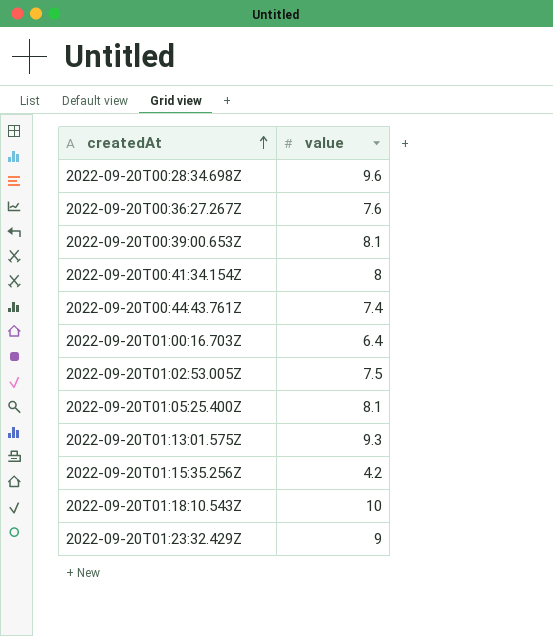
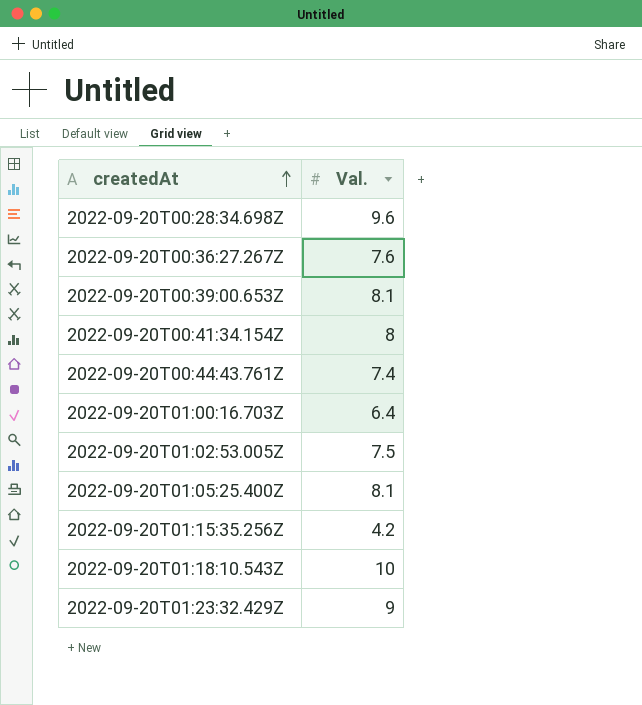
column name: value -> Val.
row 2022-09-20T01:13:01.575Z: 9.3 -> none

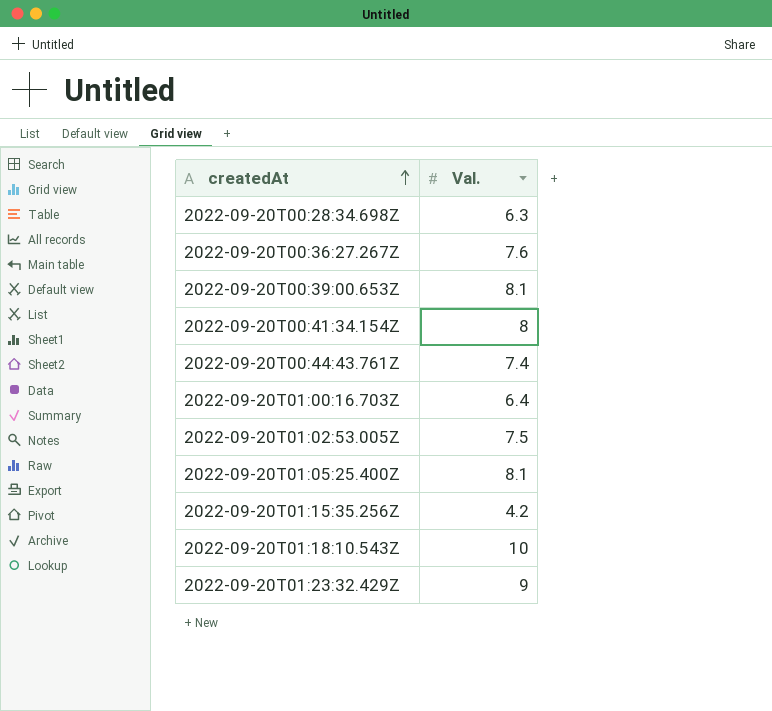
2022-09-20T00:28:34.698Z | Val.: 9.6 -> 6.3

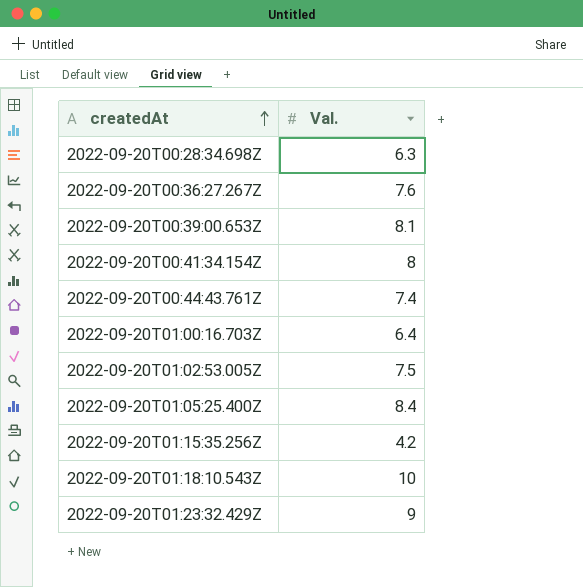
2022-09-20T01:05:25.400Z | Val.: 8.1 -> 8.4

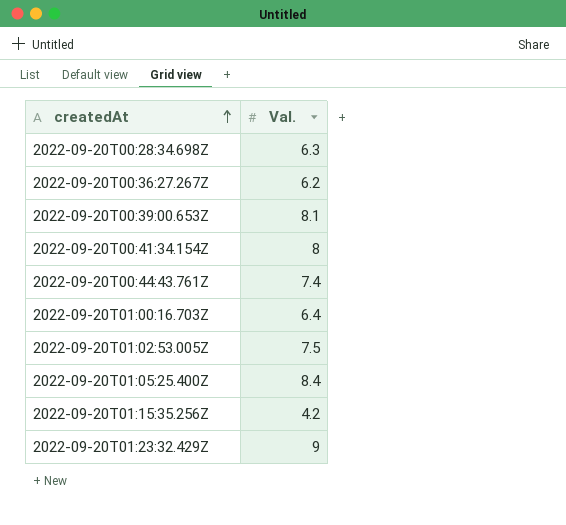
row 2022-09-20T01:18:10.543Z: 10 -> none
2022-09-20T00:36:27.267Z | Val.: 7.6 -> 6.2

